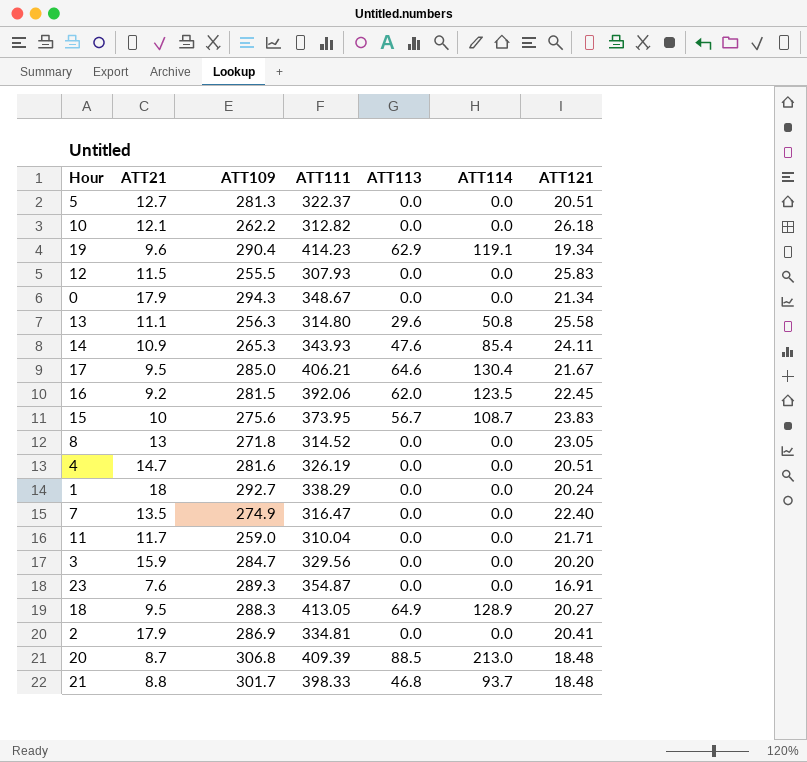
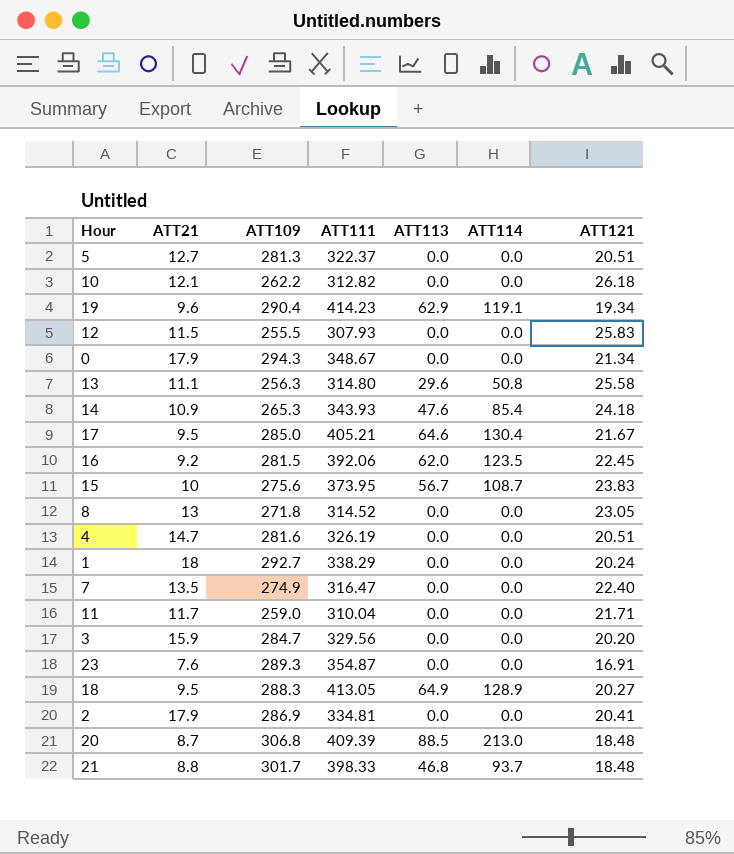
14 | ATT121: 24.11 -> 24.18
17 | ATT111: 406.21 -> 405.21

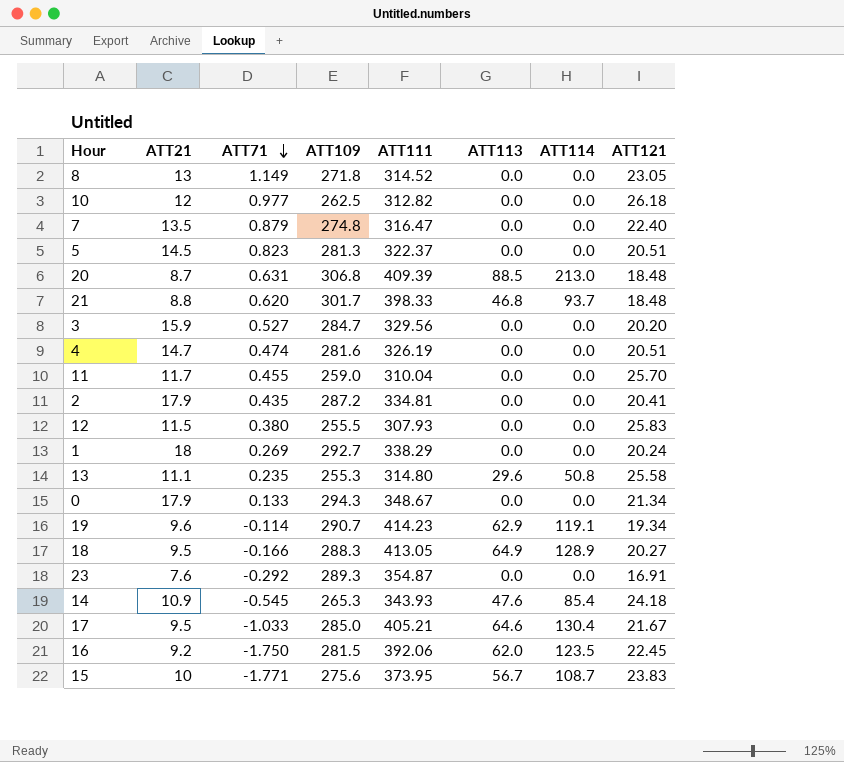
row order: none -> ATT71 descending
column ATT71 | position: none -> 3
10 | ATT21: 12.1 -> 12
10 | ATT109: 262.2 -> 262.5
7 | ATT109: 274.9 -> 274.8
5 | ATT21: 12.7 -> 14.5
11 | ATT121: 21.71 -> 25.70
2 | ATT109: 286.9 -> 287.2
13 | ATT109: 256.3 -> 255.3
19 | ATT109: 290.4 -> 290.7

